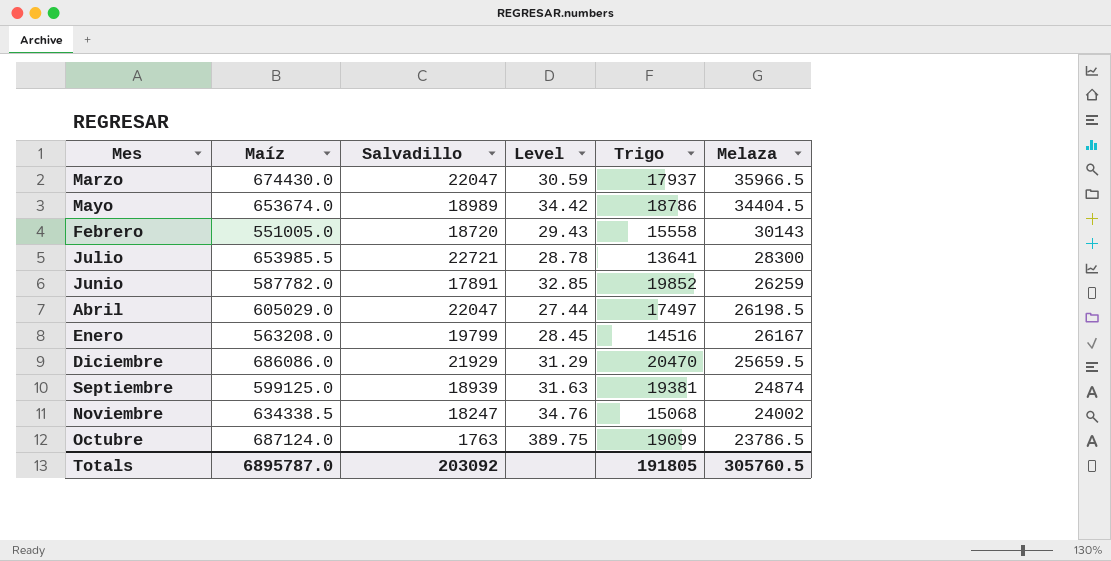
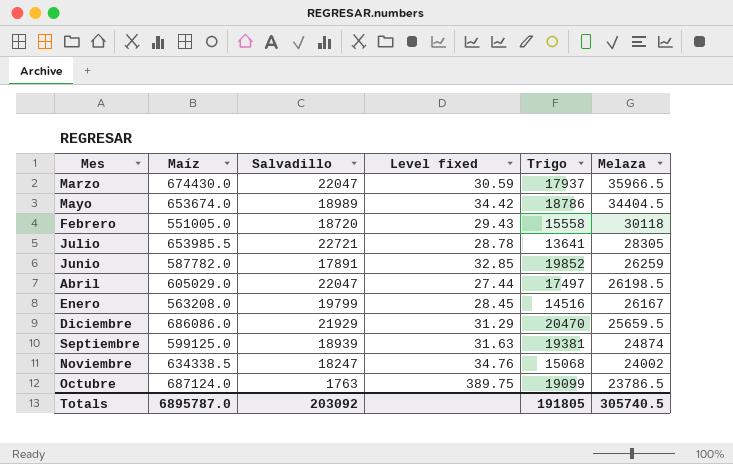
column name: Level -> Level fixed
Febrero | Melaza: 30143 -> 30118
Julio | Melaza: 28300 -> 28305
Totals | Melaza: 305760.5 -> 305740.5

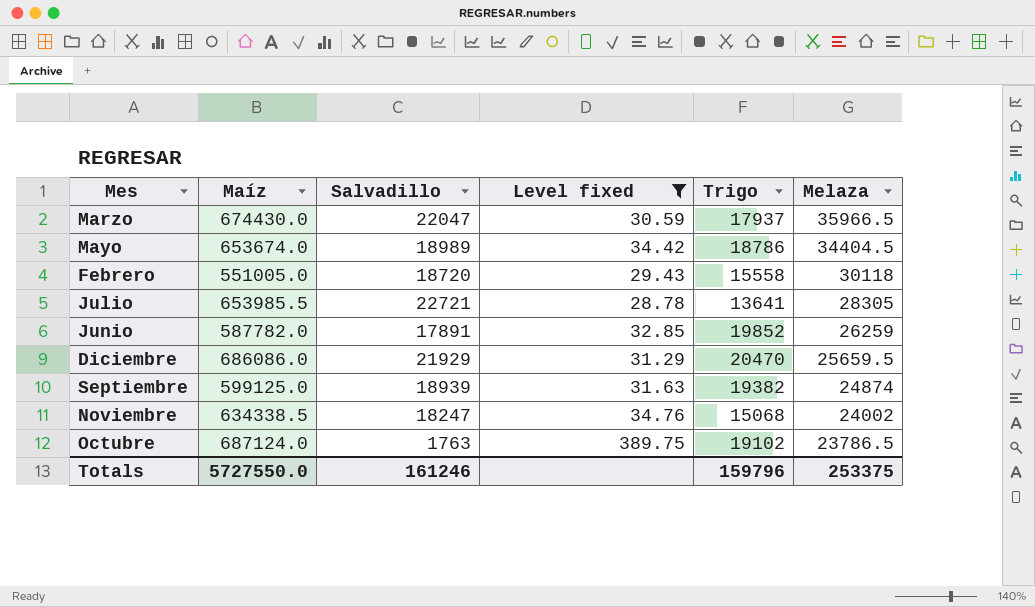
filter: none -> Level fixed >= 28.78
Septiembre | Trigo: 19381 -> 19382
Octubre | Trigo: 19099 -> 19102
Totals | Maíz: 6895787.0 -> 5727550.0
Totals | Salvadillo: 203092 -> 161246
Totals | Trigo: 191805 -> 159796
Totals | Melaza: 305740.5 -> 253375

